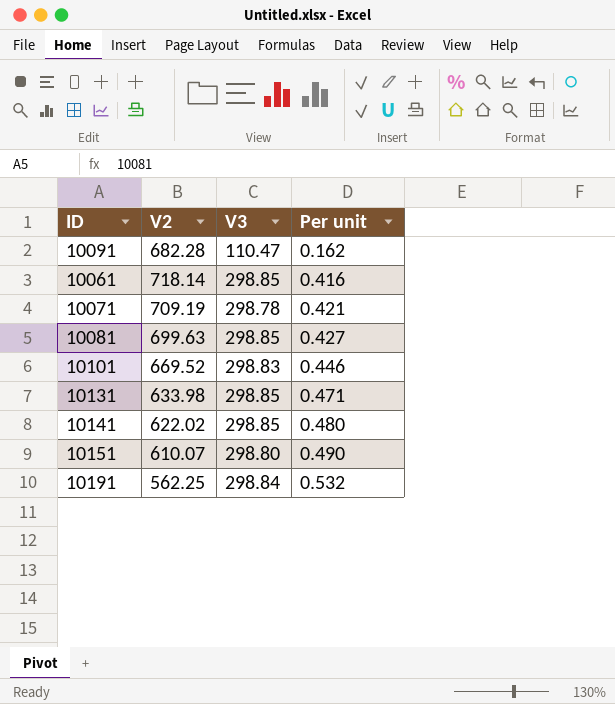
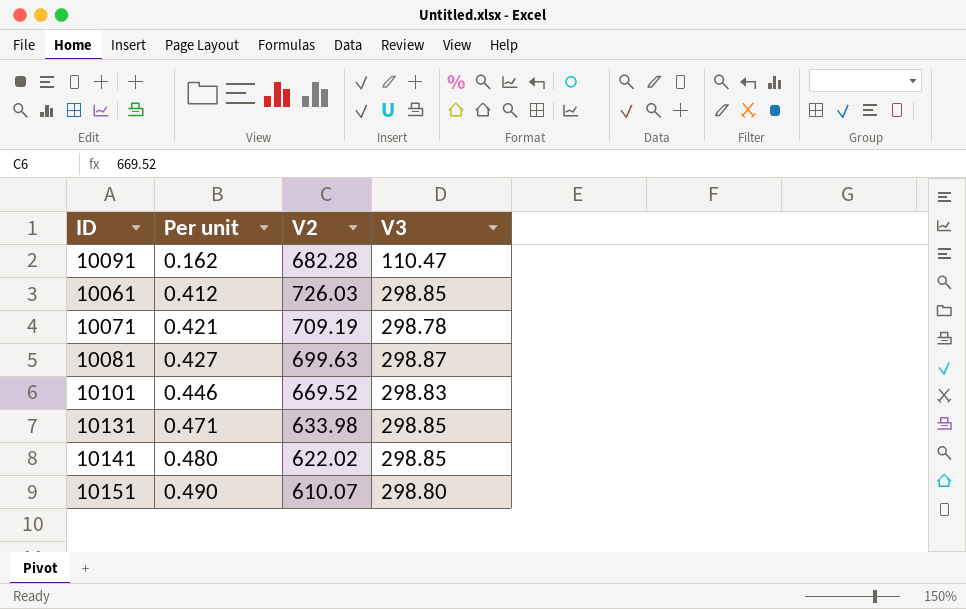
column Per unit | position: 4 -> 2
row 10191: 562.25 | 298.84 | 0.532 -> none
10061 | Per unit: 0.416 -> 0.412
10061 | V2: 718.14 -> 726.03
10081 | V3: 298.85 -> 298.87

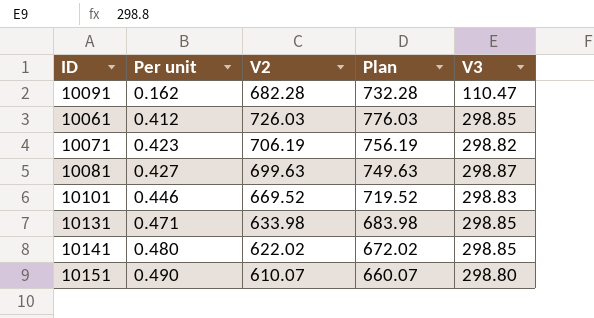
column Plan | formula: none -> [V2] + 50
10071 | Per unit: 0.421 -> 0.423
10071 | V2: 709.19 -> 706.19
10071 | V3: 298.78 -> 298.82

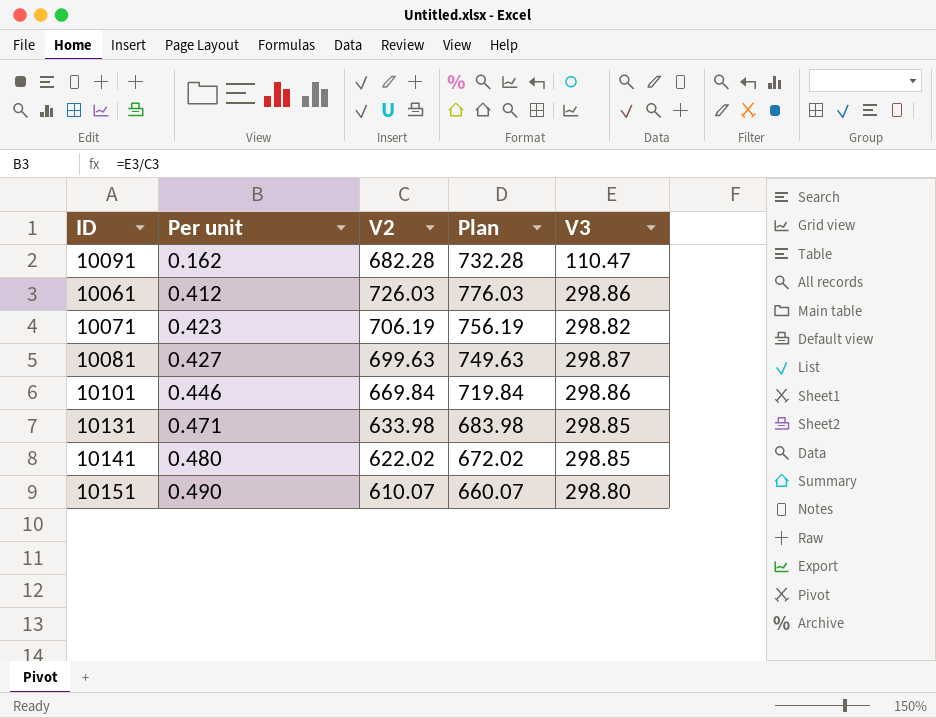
10061 | V3: 298.85 -> 298.86
10101 | V2: 669.52 -> 669.84
10101 | Plan: 719.52 -> 719.84
10101 | V3: 298.83 -> 298.86

